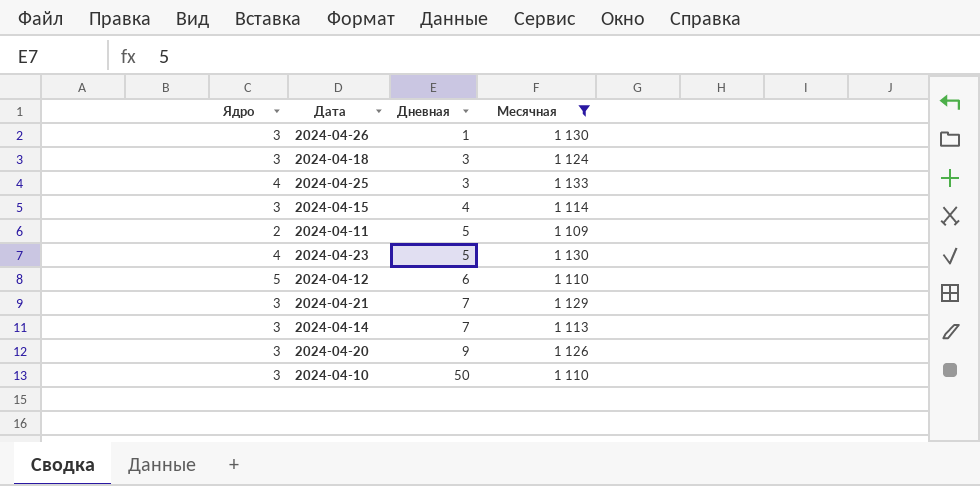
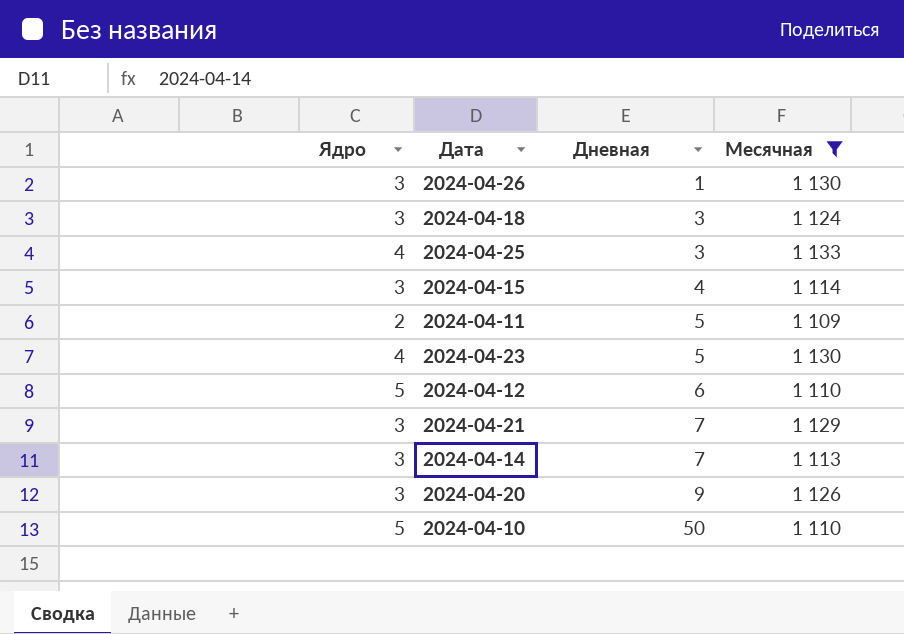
2024-04-10 | Ядро: 3 -> 5

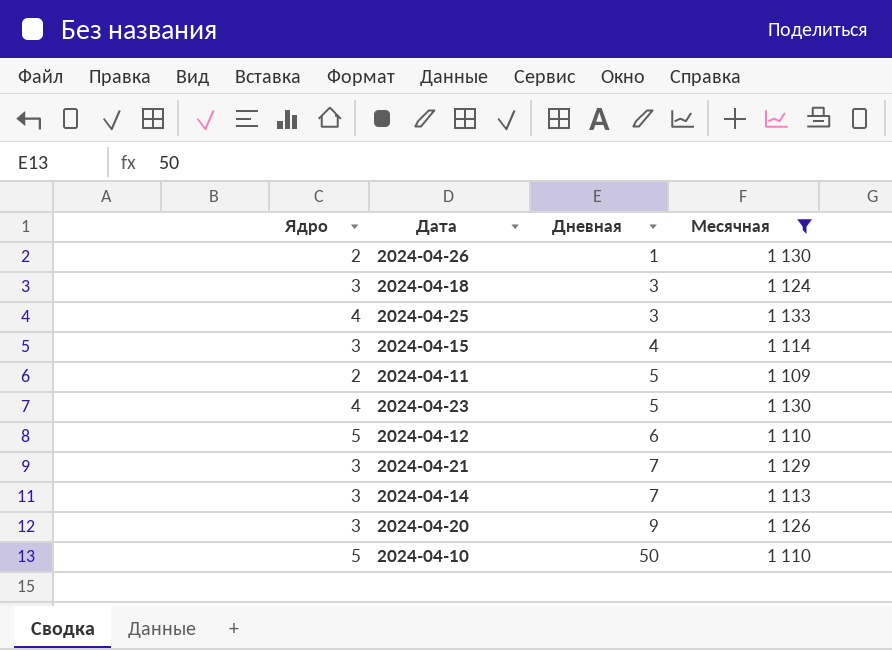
2024-04-26 | Ядро: 3 -> 2

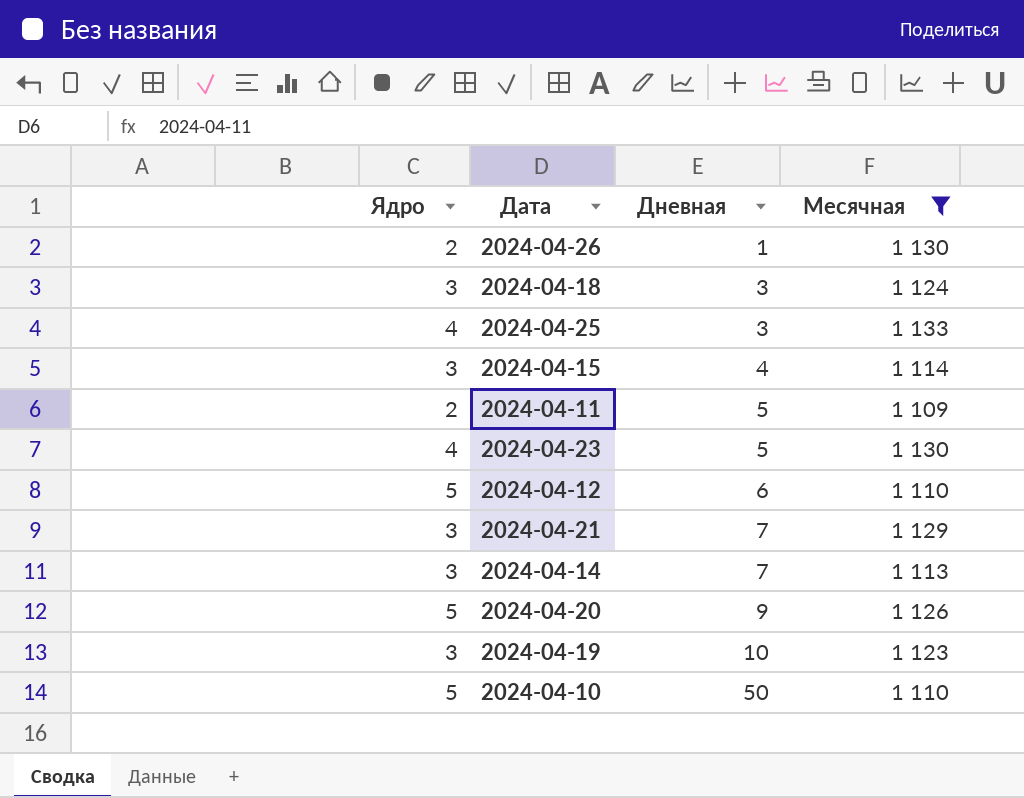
2024-04-20 | Ядро: 3 -> 5
row 2024-04-19: none -> 3 | 10 | 1 123

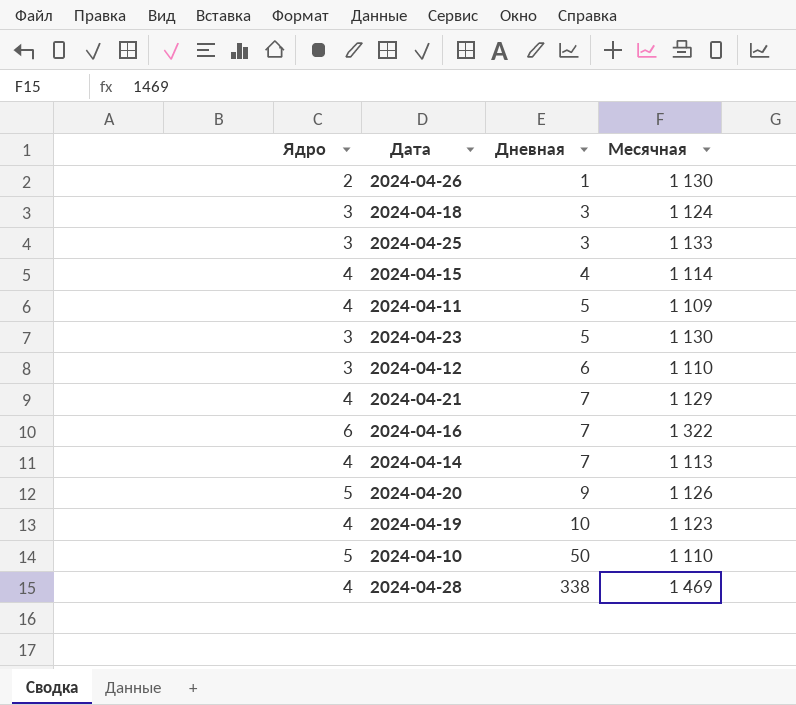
filter: Месячная <= 1 133 -> none
2024-04-25 | Ядро: 4 -> 3
2024-04-15 | Ядро: 3 -> 4
2024-04-11 | Ядро: 2 -> 4
2024-04-23 | Ядро: 4 -> 3
2024-04-12 | Ядро: 5 -> 3
2024-04-21 | Ядро: 3 -> 4
2024-04-14 | Ядро: 3 -> 4
2024-04-19 | Ядро: 3 -> 4

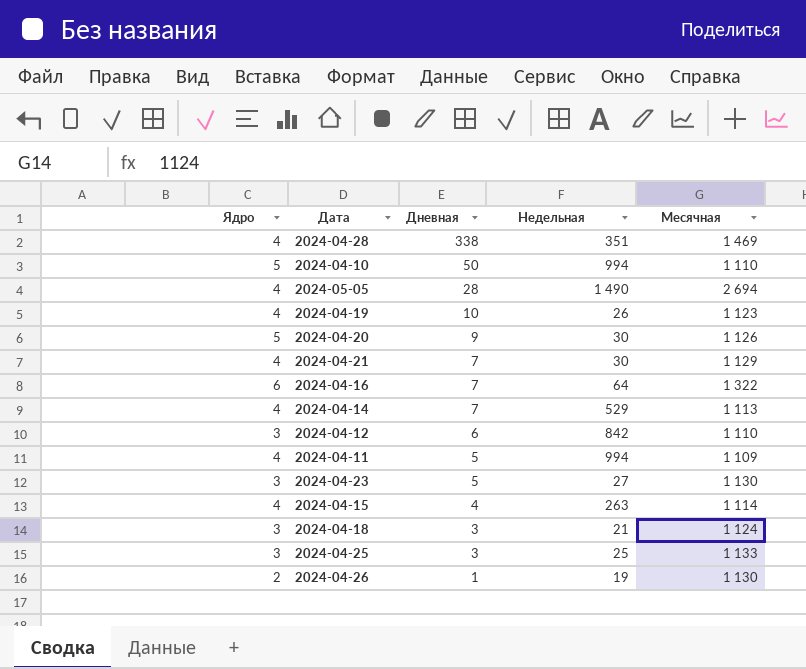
row order: Дневная ascending -> Дневная descending
column Недельная | position: none -> 4
row 2024-05-05: none -> 4 | 28 | 1 490 | 2 694

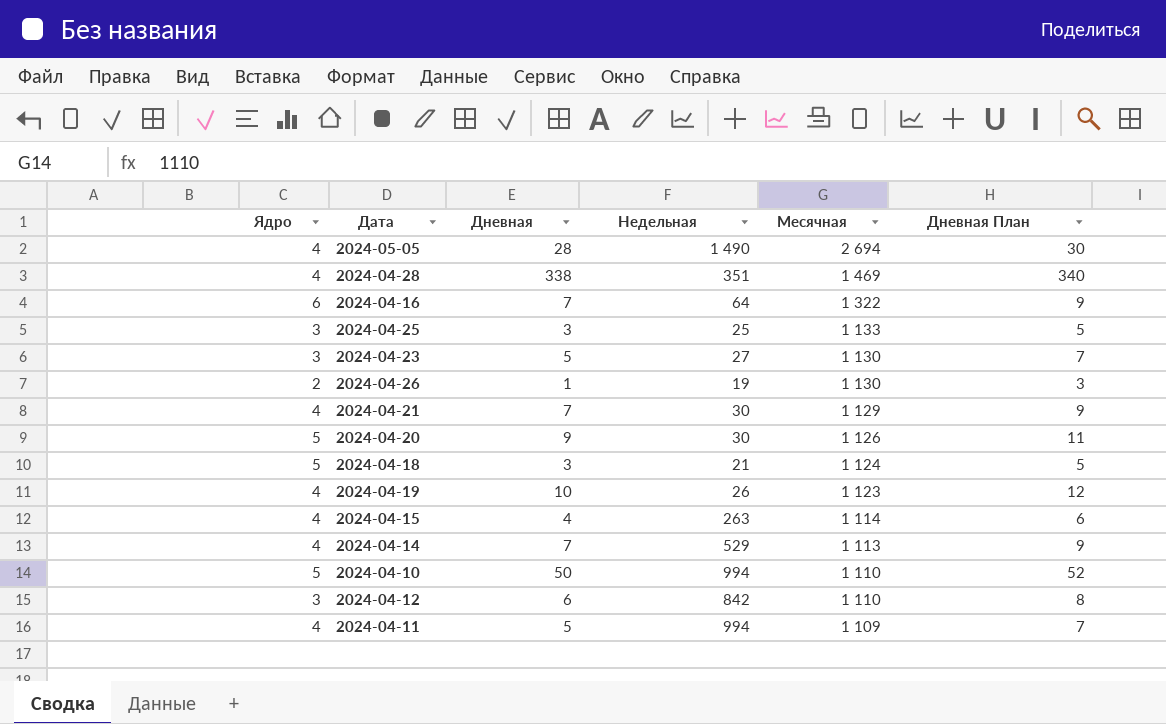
row order: Дневная descending -> Месячная descending
column Дневная План | formula: none -> [Дневная] + 2
2024-04-18 | Ядро: 3 -> 5

